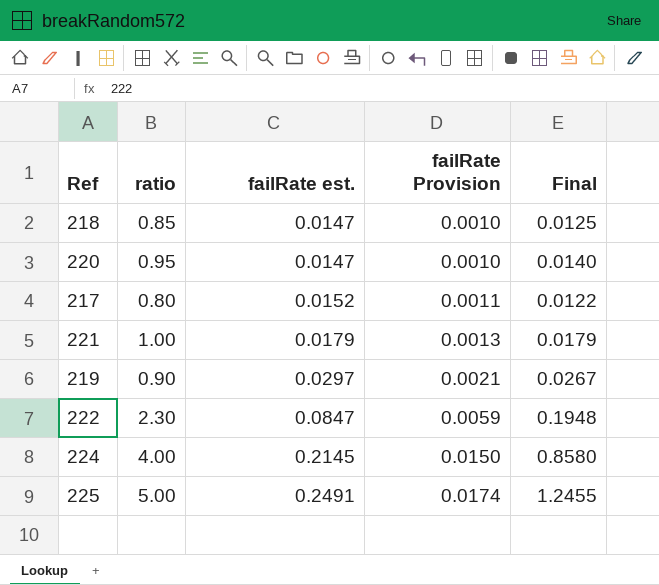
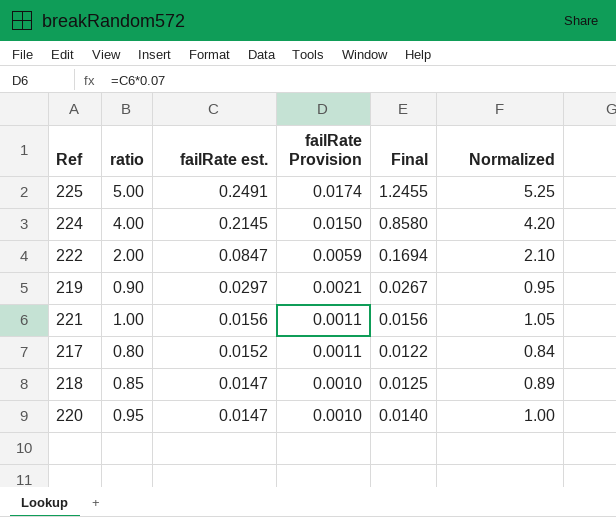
row order: failRate est. ascending -> failRate est. descending
column Normalized | formula: none -> [ratio] * 1.05
222 | ratio: 2.30 -> 2.00
222 | Final: 0.1948 -> 0.1694
221 | failRate est.: 0.0179 -> 0.0156
221 | failRate Provision: 0.0013 -> 0.0011
221 | Final: 0.0179 -> 0.0156

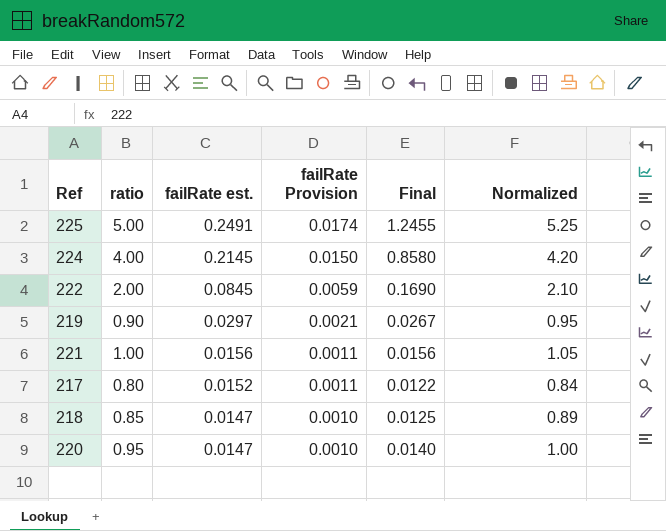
222 | failRate est.: 0.0847 -> 0.0845
222 | Final: 0.1694 -> 0.1690

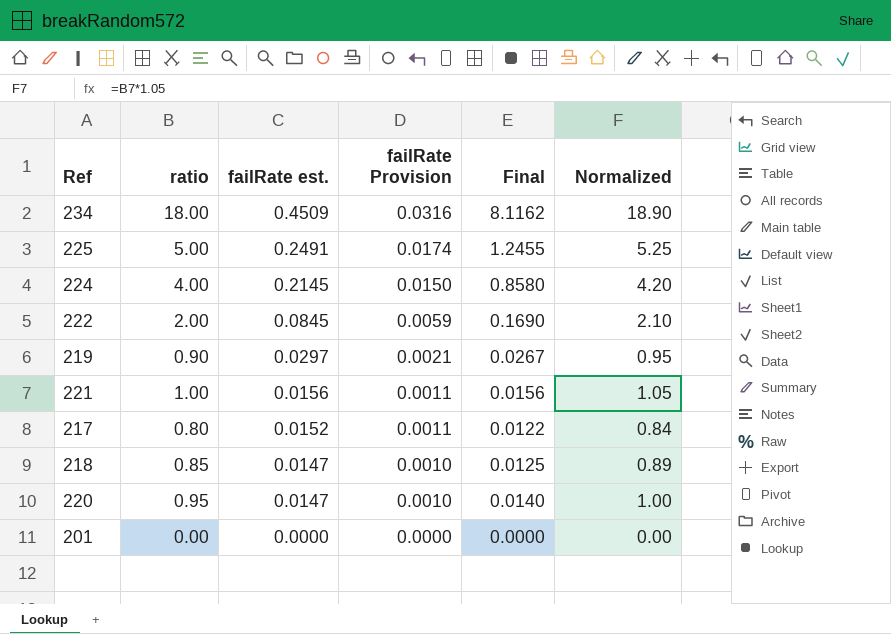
row 234: none -> 18.00 | 0.4509 | 0.0316 | 8.1162 | 18.90
row 201: none -> 0.00 | 0.0000 | 0.0000 | 0.0000 | 0.00

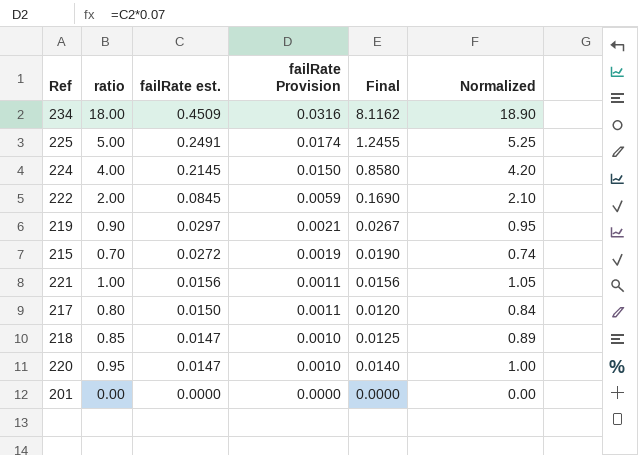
row 215: none -> 0.70 | 0.0272 | 0.0019 | 0.0190 | 0.74
217 | failRate est.: 0.0152 -> 0.0150
217 | Final: 0.0122 -> 0.0120

